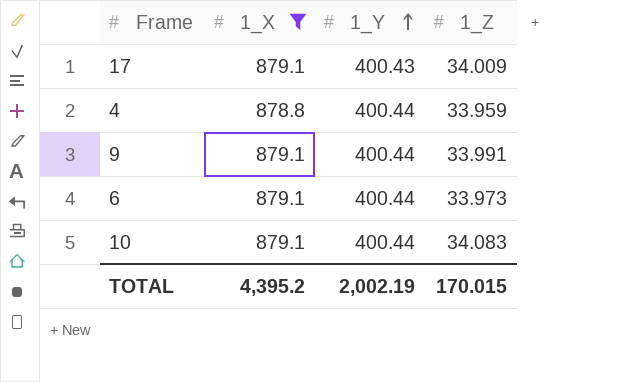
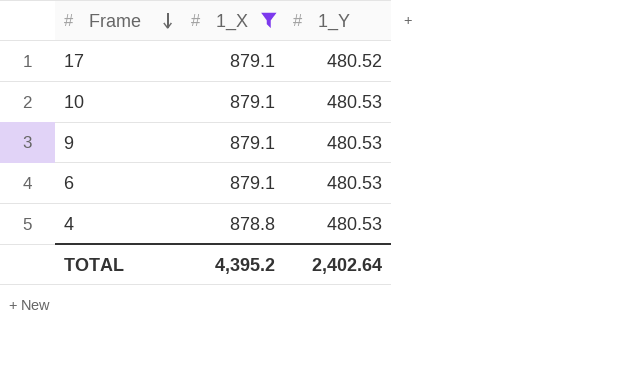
row order: 1_Y ascending -> Frame descending
column 1_Z | position: 4 -> none
17 | 1_Y: 400.43 -> 480.52
10 | 1_Y: 400.44 -> 480.53
9 | 1_Y: 400.44 -> 480.53
6 | 1_Y: 400.44 -> 480.53
4 | 1_Y: 400.44 -> 480.53
TOTAL | 1_Y: 2,002.19 -> 2,402.64

